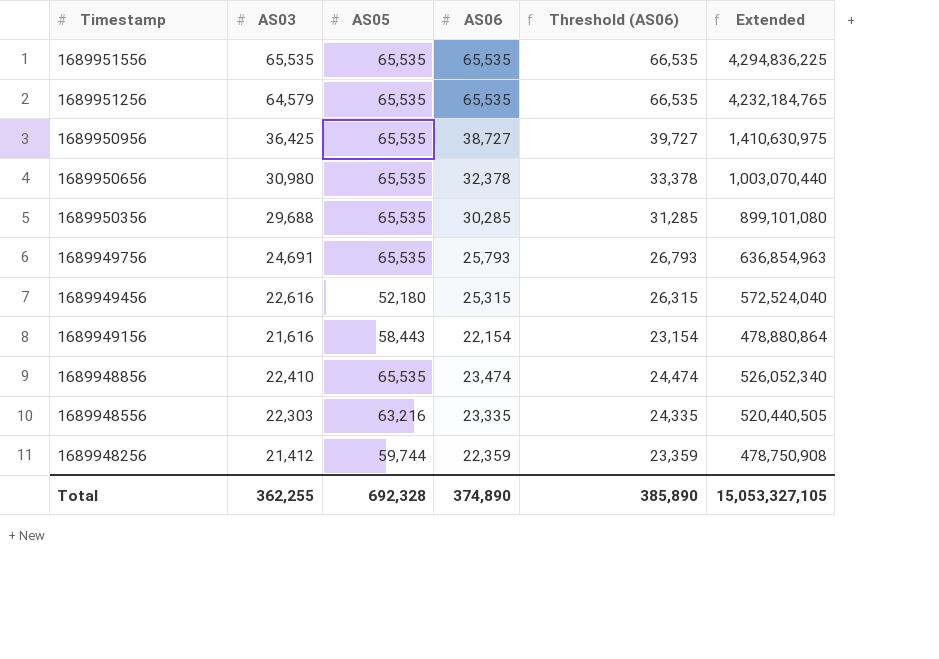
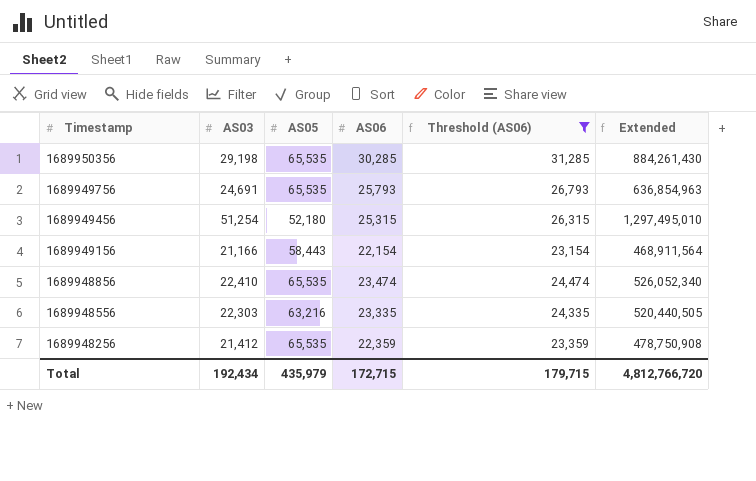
filter: none -> Threshold (AS06) <= 31,285
1689950356 | AS03: 29,688 -> 29,198
1689950356 | Extended: 899,101,080 -> 884,261,430
1689949456 | AS03: 22,616 -> 51,254
1689949456 | Extended: 572,524,040 -> 1,297,495,010
1689949156 | AS03: 21,616 -> 21,166
1689949156 | Extended: 478,880,864 -> 468,911,564
1689948256 | AS05: 59,744 -> 65,535
Total | AS03: 362,255 -> 192,434
Total | AS05: 692,328 -> 435,979
Total | AS06: 374,890 -> 172,715
Total | Threshold (AS06): 385,890 -> 179,715
Total | Extended: 15,053,327,105 -> 4,812,766,720

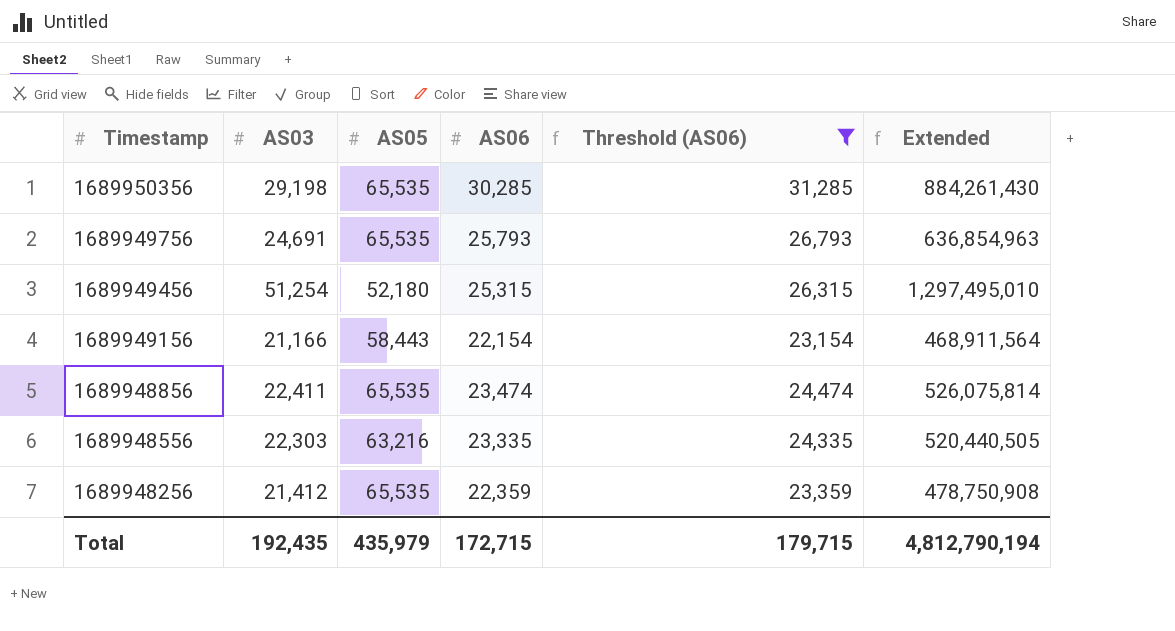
1689948856 | AS03: 22,410 -> 22,411
1689948856 | Extended: 526,052,340 -> 526,075,814
Total | AS03: 192,434 -> 192,435
Total | Extended: 4,812,766,720 -> 4,812,790,194

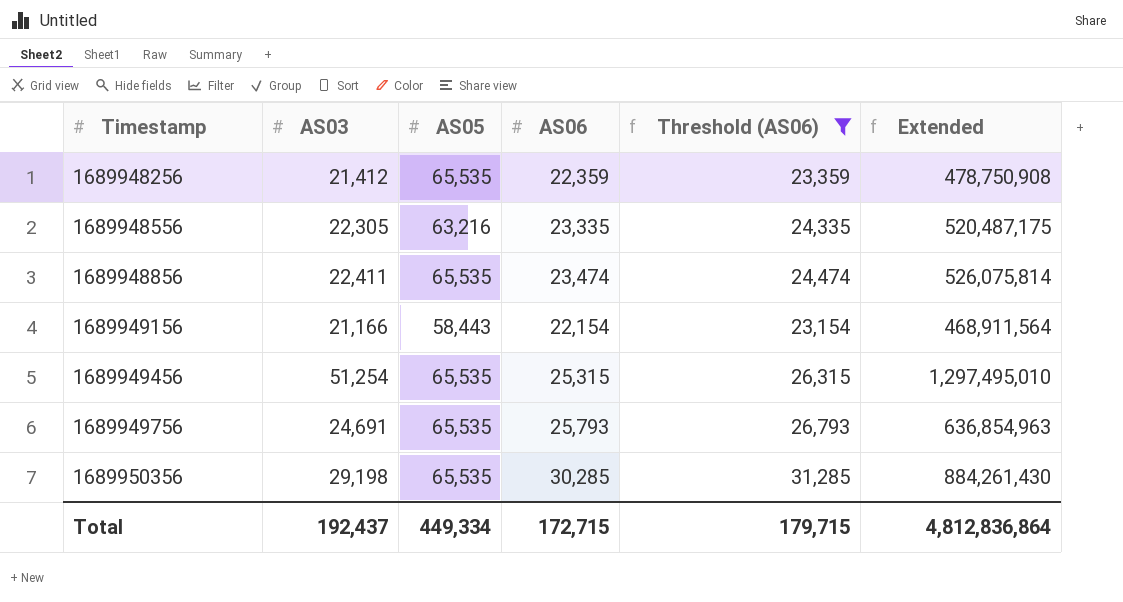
row order: Timestamp descending -> Timestamp ascending
1689948556 | AS03: 22,303 -> 22,305
1689948556 | Extended: 520,440,505 -> 520,487,175
1689949456 | AS05: 52,180 -> 65,535
Total | AS03: 192,435 -> 192,437
Total | AS05: 435,979 -> 449,334
Total | Extended: 4,812,790,194 -> 4,812,836,864

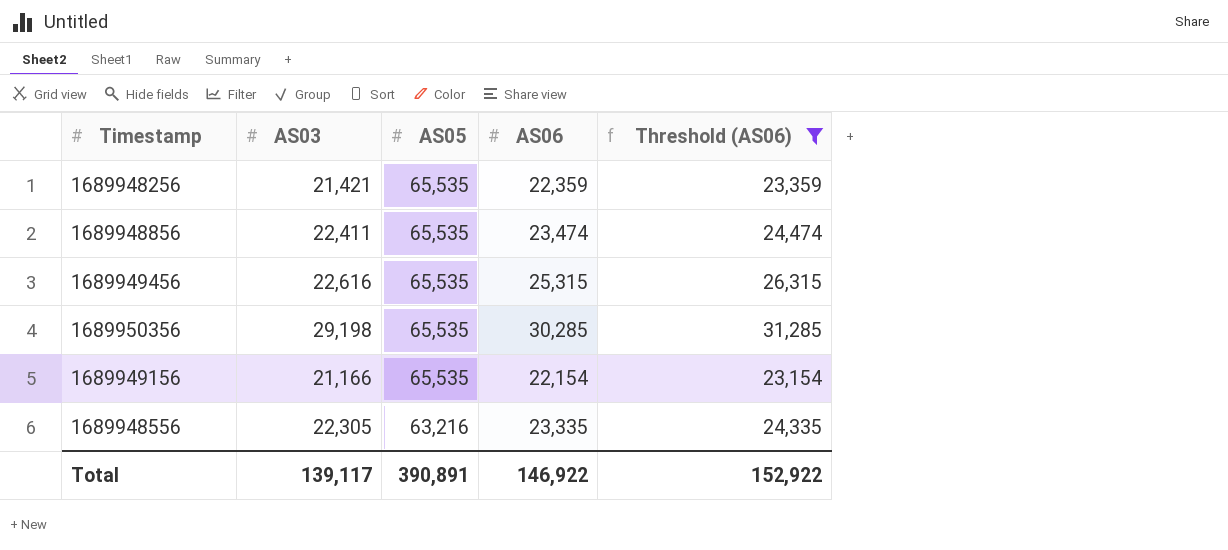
row order: Timestamp ascending -> AS05 descending
column Extended | formula: [AS03] * [AS06] -> none
row 1689949756: 24,691 | 65,535 | 25,793 | 26,793 | 636,854,963 -> none
1689948256 | AS03: 21,412 -> 21,421
1689949456 | AS03: 51,254 -> 22,616
1689949156 | AS05: 58,443 -> 65,535
Total | AS03: 192,437 -> 139,117
Total | AS05: 449,334 -> 390,891
Total | AS06: 172,715 -> 146,922
Total | Threshold (AS06): 179,715 -> 152,922

